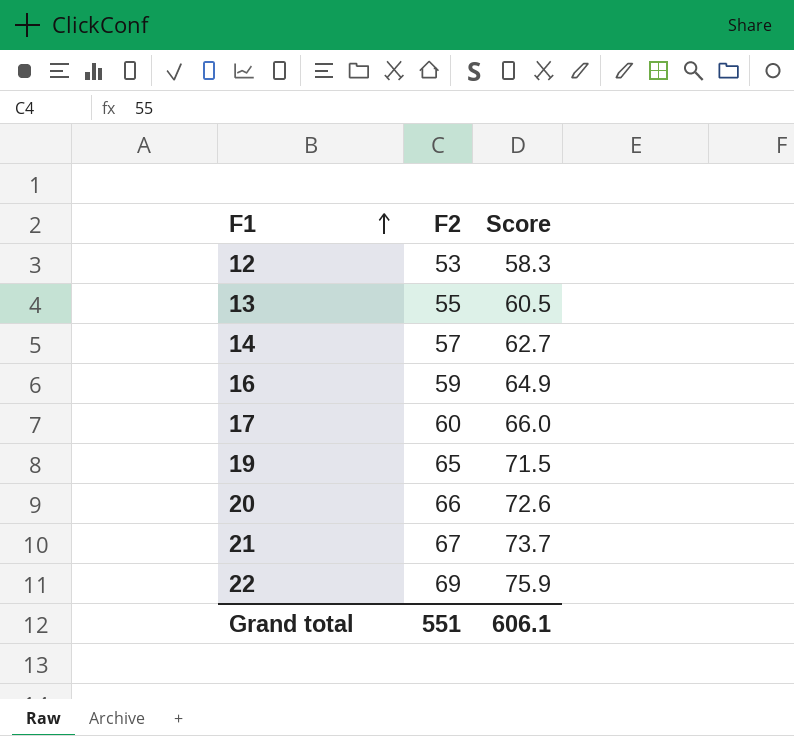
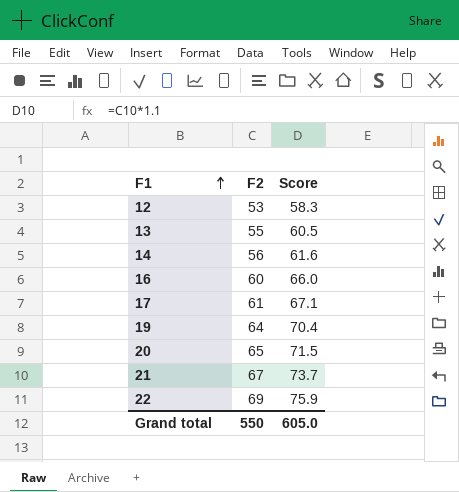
14 | F2: 57 -> 56
14 | Score: 62.7 -> 61.6
16 | F2: 59 -> 60
16 | Score: 64.9 -> 66.0
17 | F2: 60 -> 61
17 | Score: 66.0 -> 67.1
19 | F2: 65 -> 64
19 | Score: 71.5 -> 70.4
20 | F2: 66 -> 65
20 | Score: 72.6 -> 71.5
Grand total | F2: 551 -> 550
Grand total | Score: 606.1 -> 605.0

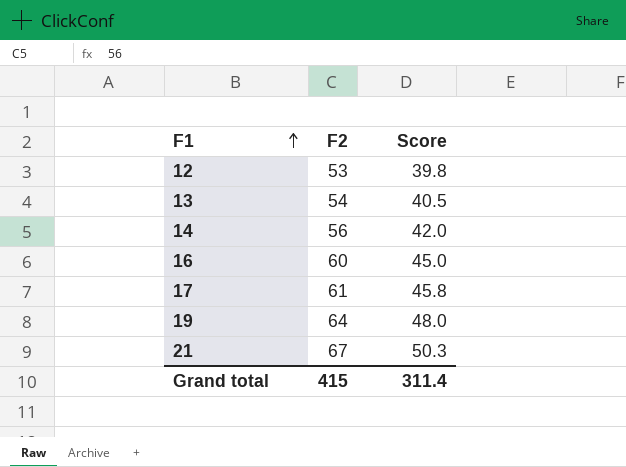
column Score | formula: [F2] * 1.1 -> [F2] * 0.75
row 20: 65 | 71.5 -> none
row 22: 69 | 75.9 -> none
13 | F2: 55 -> 54
Grand total | F2: 550 -> 415
Grand total | Score: 605.0 -> 311.4

